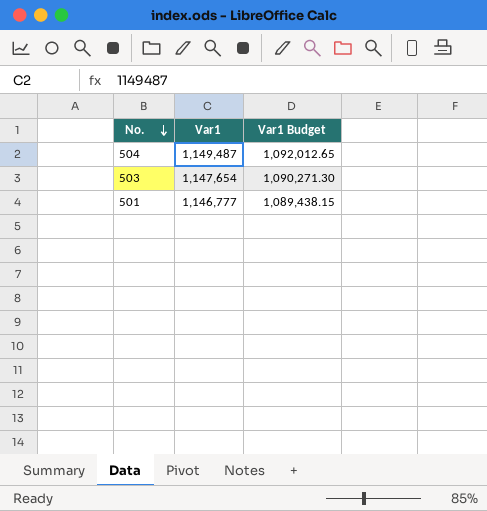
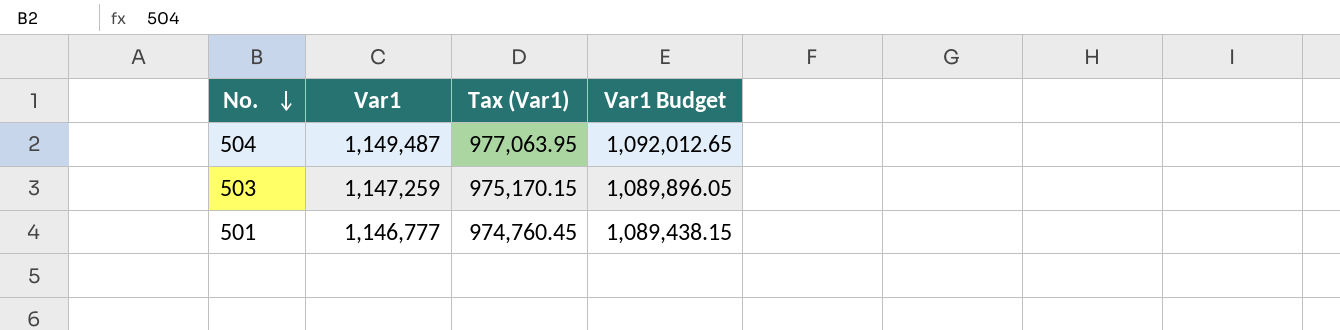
column Tax (Var1) | formula: none -> [Var1] * 0.85
503 | Var1: 1,147,654 -> 1,147,259
503 | Var1 Budget: 1,090,271.30 -> 1,089,896.05

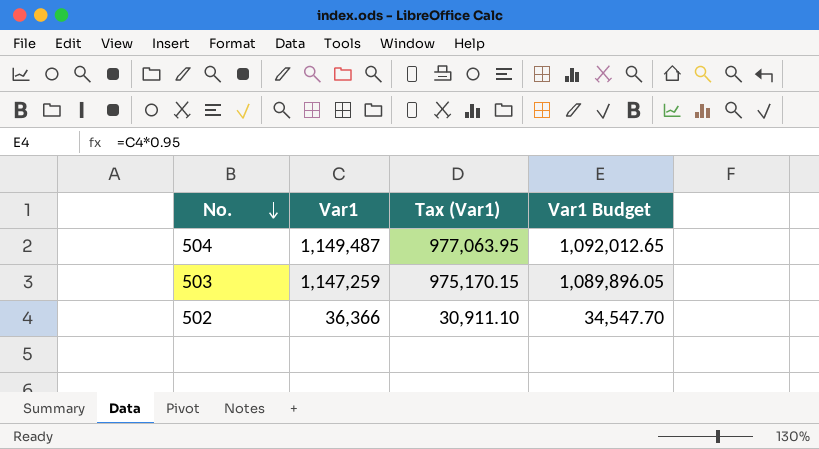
row 501: 1,146,777 | 974,760.45 | 1,089,438.15 -> none
row 502: none -> 36,366 | 30,911.10 | 34,547.70

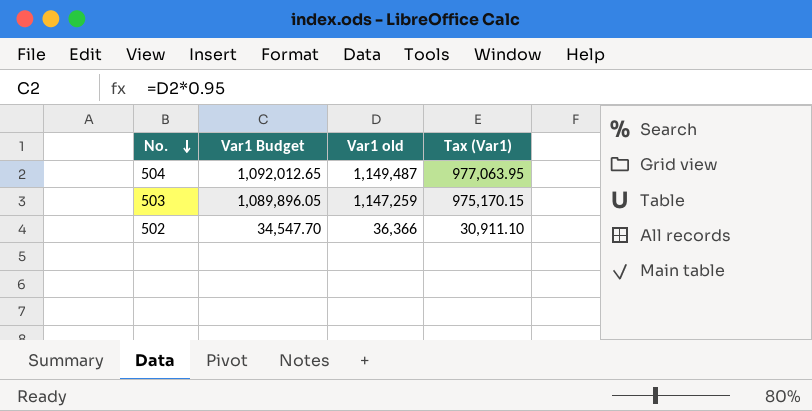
column Var1 Budget | position: 4 -> 2
column name: Var1 -> Var1 old

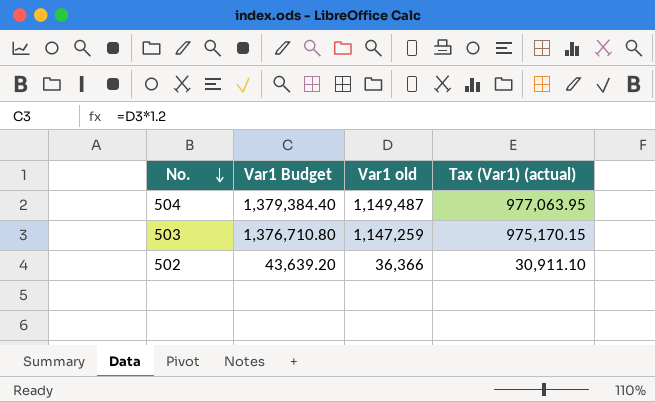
column Var1 Budget | formula: [Var1 old] * 0.95 -> [Var1 old] * 1.2
column name: Tax (Var1) -> Tax (Var1) (actual)

